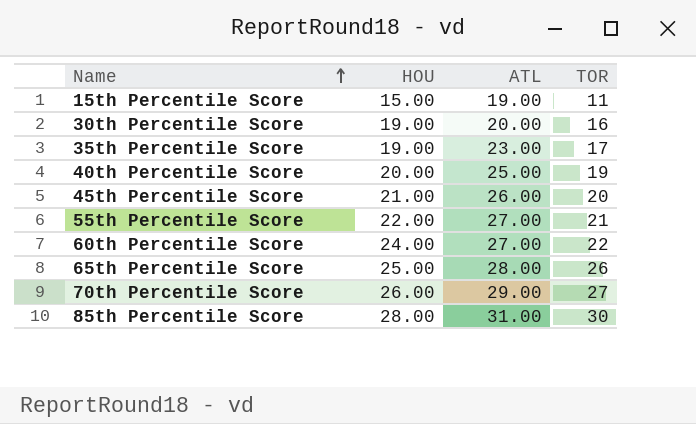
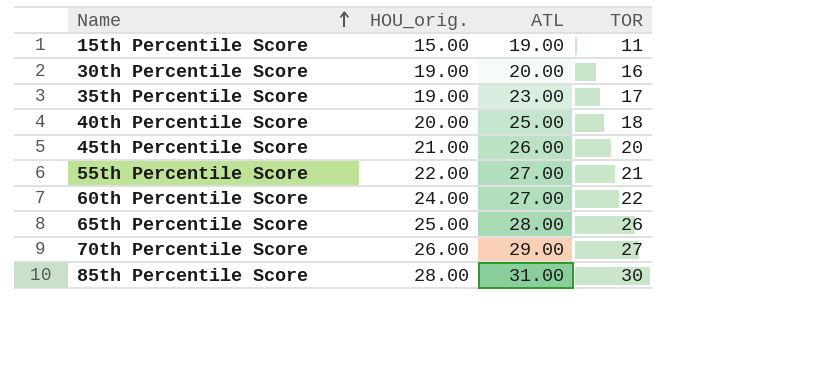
column name: HOU -> HOU_orig.
40th Percentile Score | TOR: 19 -> 18

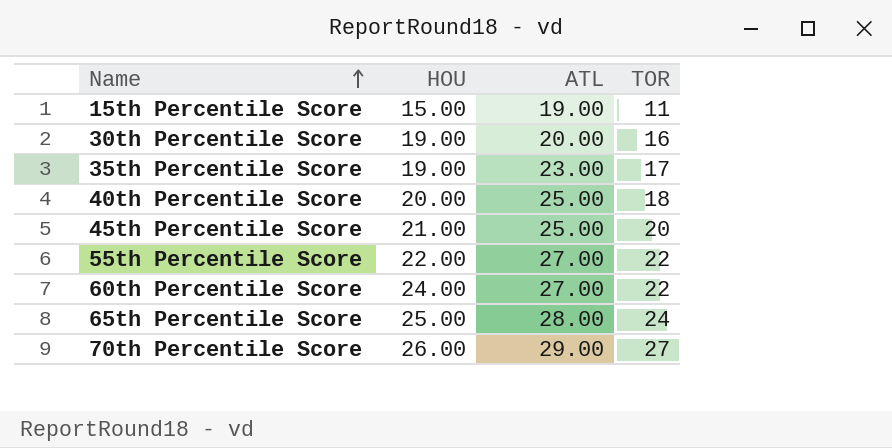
column name: HOU_orig. -> HOU
row 85th Percentile Score: 28.00 | 31.00 | 30 -> none
45th Percentile Score | ATL: 26.00 -> 25.00
55th Percentile Score | TOR: 21 -> 22
65th Percentile Score | TOR: 26 -> 24

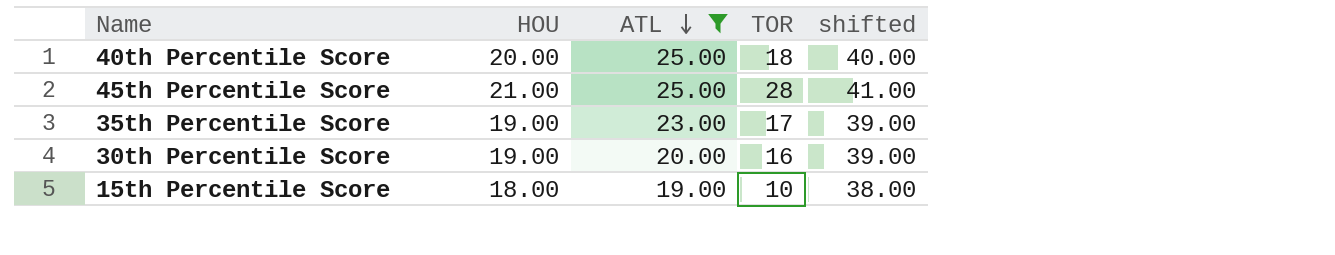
filter: none -> ATL <= 25.00
row order: Name ascending -> ATL descending
column shifted | formula: none -> [HOU] + 20
45th Percentile Score | TOR: 20 -> 28
15th Percentile Score | HOU: 15.00 -> 18.00
15th Percentile Score | TOR: 11 -> 10

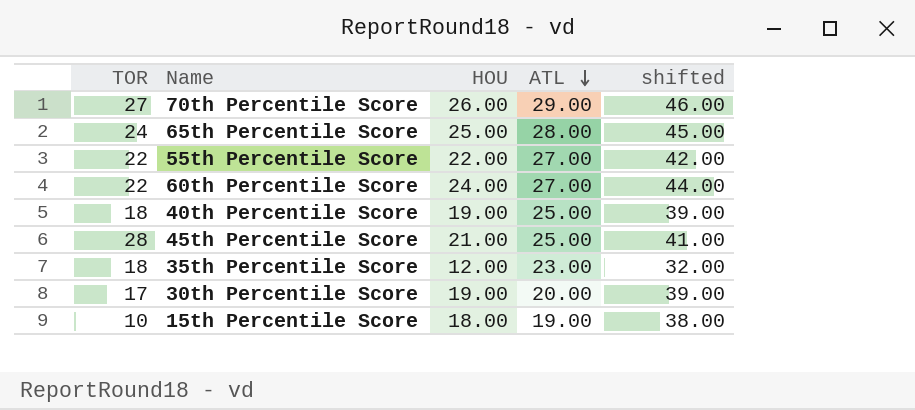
filter: ATL <= 25.00 -> none
column TOR | position: 4 -> 1
40th Percentile Score | HOU: 20.00 -> 19.00
40th Percentile Score | shifted: 40.00 -> 39.00
35th Percentile Score | TOR: 17 -> 18
35th Percentile Score | HOU: 19.00 -> 12.00
35th Percentile Score | shifted: 39.00 -> 32.00
30th Percentile Score | TOR: 16 -> 17

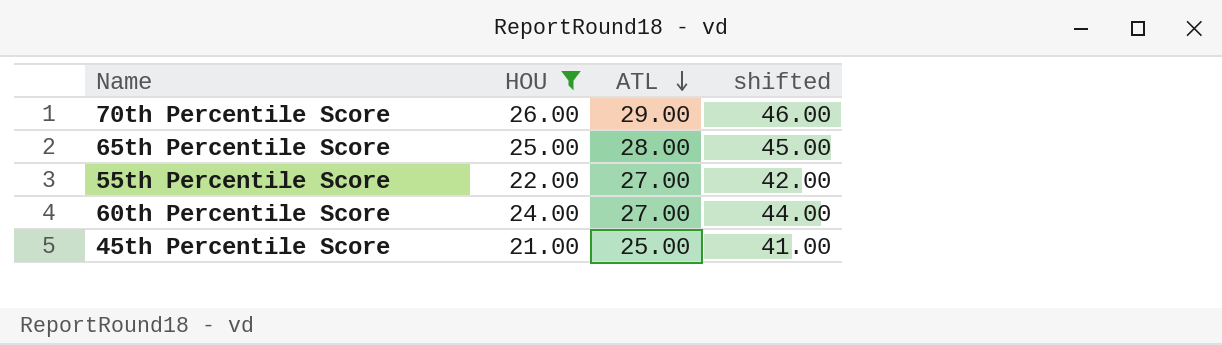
filter: none -> HOU >= 21.00
column TOR | position: 1 -> none

